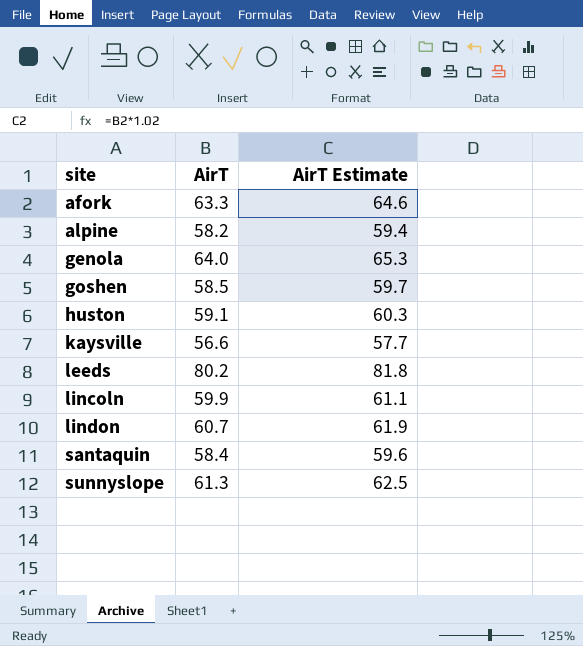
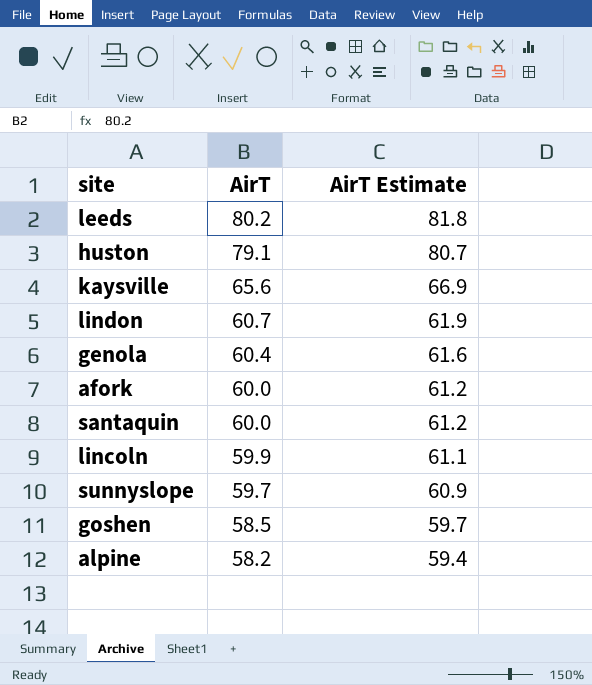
row order: site ascending -> AirT descending
huston | AirT: 59.1 -> 79.1
huston | AirT Estimate: 60.3 -> 80.7
kaysville | AirT: 56.6 -> 65.6
kaysville | AirT Estimate: 57.7 -> 66.9
genola | AirT: 64.0 -> 60.4
genola | AirT Estimate: 65.3 -> 61.6
afork | AirT: 63.3 -> 60.0
afork | AirT Estimate: 64.6 -> 61.2
santaquin | AirT: 58.4 -> 60.0
santaquin | AirT Estimate: 59.6 -> 61.2
sunnyslope | AirT: 61.3 -> 59.7
sunnyslope | AirT Estimate: 62.5 -> 60.9

